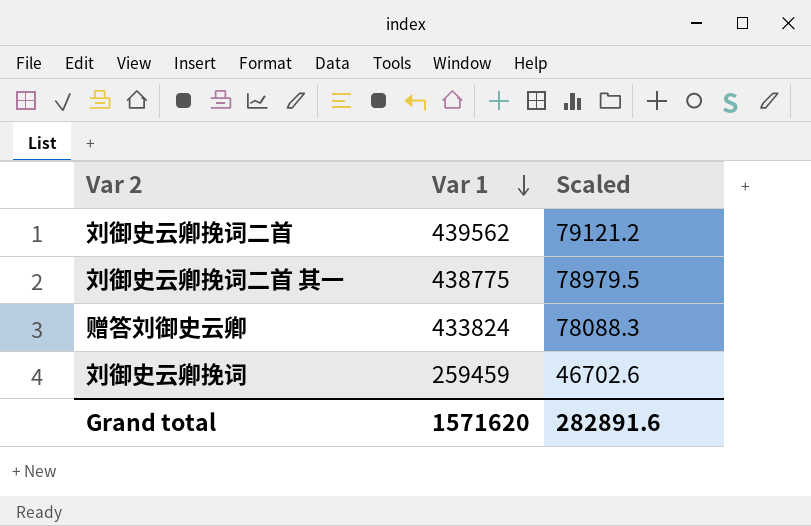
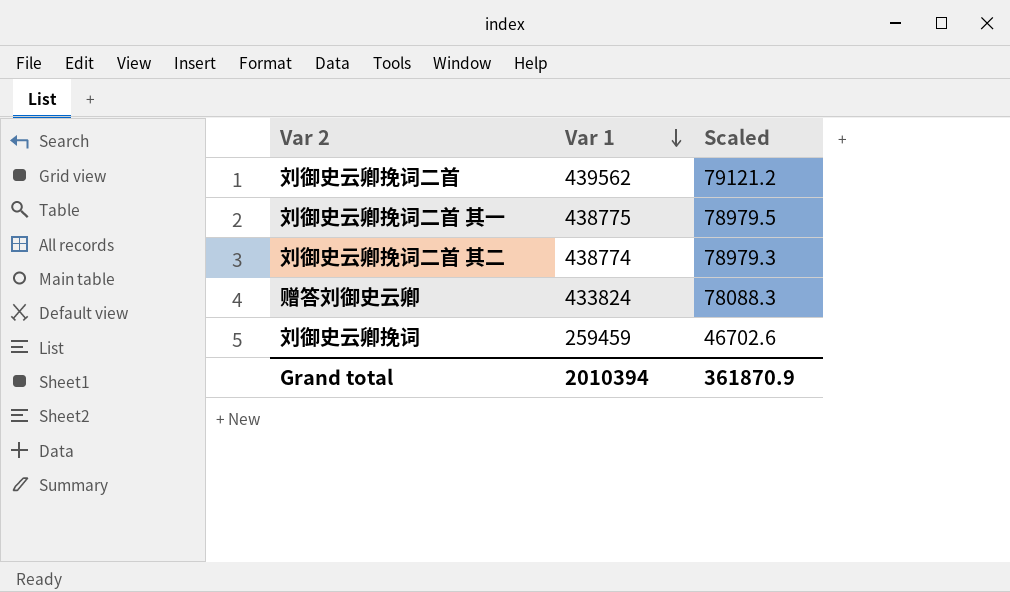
row 刘御史云卿挽词二首 其二: none -> 438774 | 78979.3
Grand total | Var 1: 1571620 -> 2010394
Grand total | Scaled: 282891.6 -> 361870.9

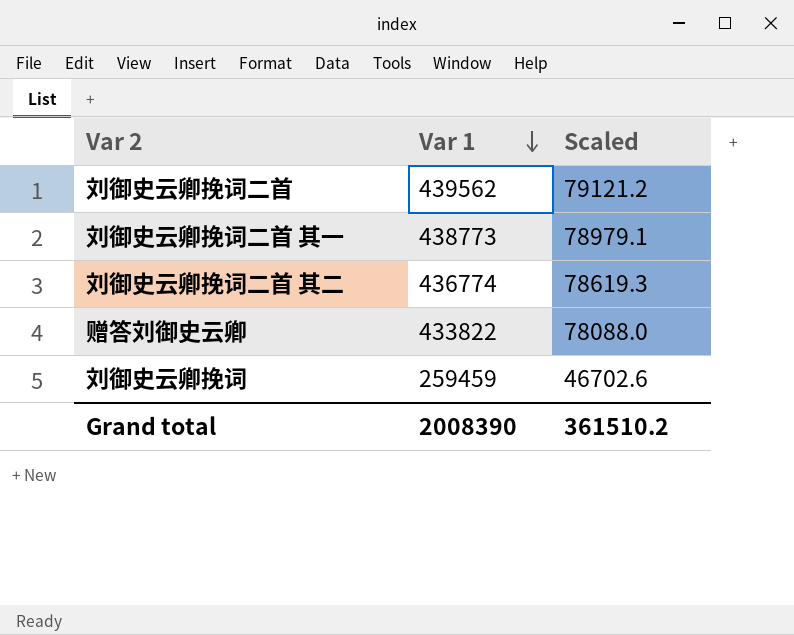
刘御史云卿挽词二首 其一 | Var 1: 438775 -> 438773
刘御史云卿挽词二首 其一 | Scaled: 78979.5 -> 78979.1
刘御史云卿挽词二首 其二 | Var 1: 438774 -> 436774
刘御史云卿挽词二首 其二 | Scaled: 78979.3 -> 78619.3
赠答刘御史云卿 | Var 1: 433824 -> 433822
赠答刘御史云卿 | Scaled: 78088.3 -> 78088.0
Grand total | Var 1: 2010394 -> 2008390
Grand total | Scaled: 361870.9 -> 361510.2

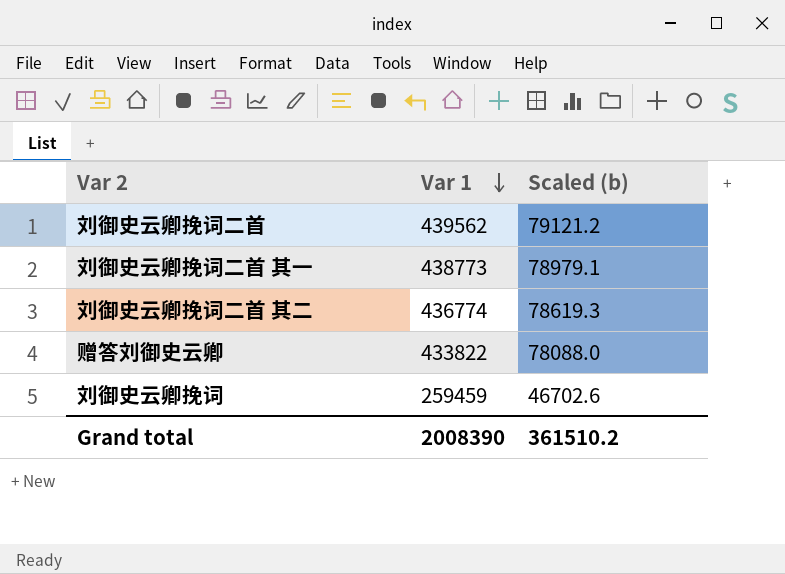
column name: Scaled -> Scaled (b)

